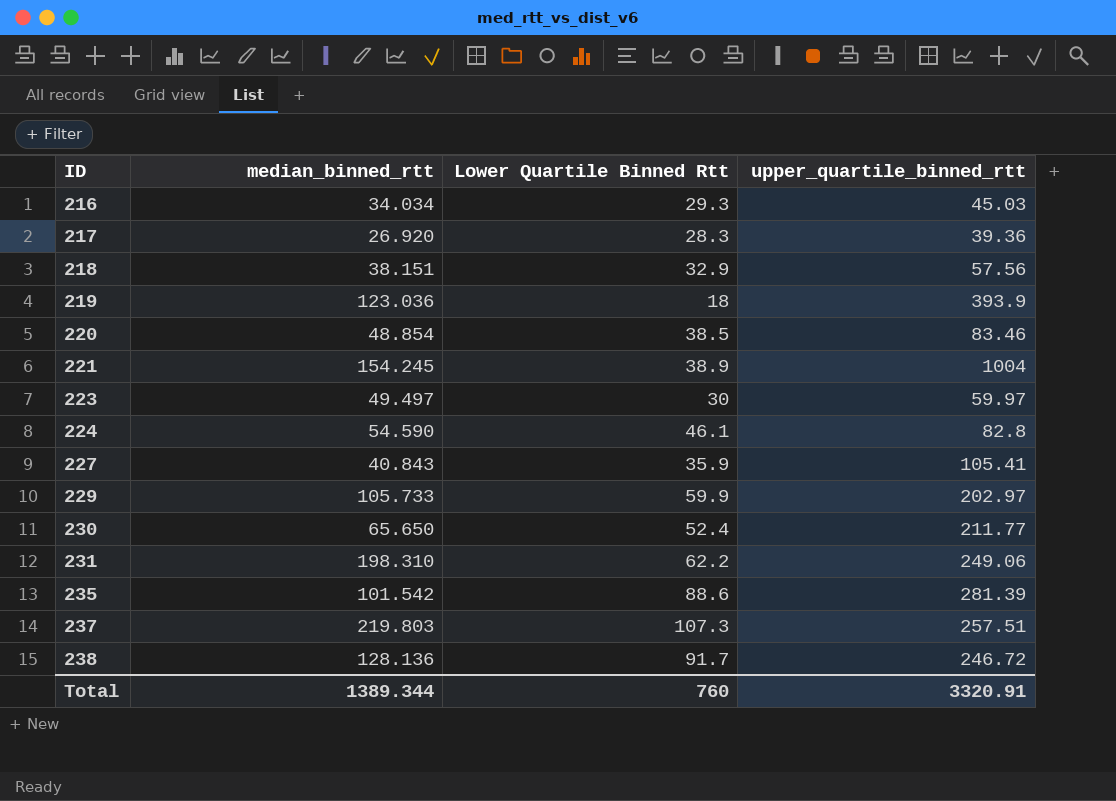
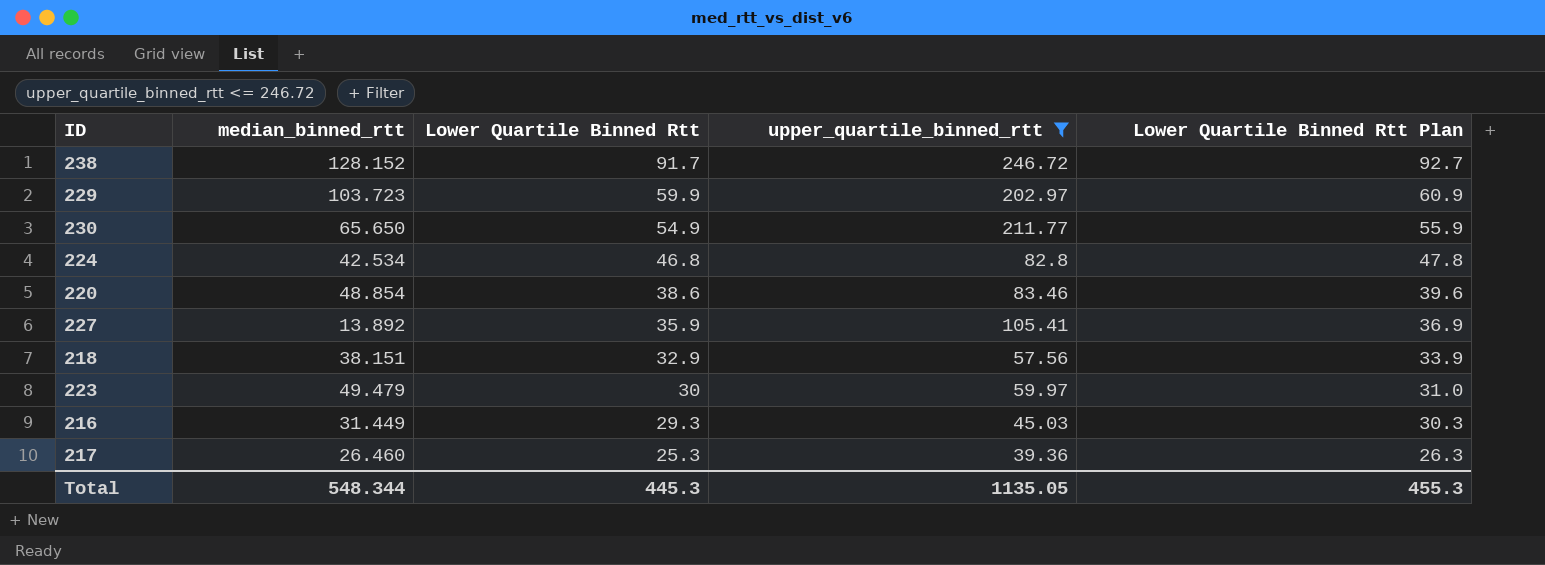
filter: none -> upper_quartile_binned_rtt <= 246.72
row order: ID ascending -> Lower Quartile Binned Rtt descending
column Lower Quartile Binned Rtt Plan | formula: none -> [Lower Quartile Binned Rtt] + 1
238 | median_binned_rtt: 128.136 -> 128.152
229 | median_binned_rtt: 105.733 -> 103.723
230 | Lower Quartile Binned Rtt: 52.4 -> 54.9
224 | median_binned_rtt: 54.590 -> 42.534
224 | Lower Quartile Binned Rtt: 46.1 -> 46.8
220 | Lower Quartile Binned Rtt: 38.5 -> 38.6
227 | median_binned_rtt: 40.843 -> 13.892
223 | median_binned_rtt: 49.497 -> 49.479
216 | median_binned_rtt: 34.034 -> 31.449
217 | median_binned_rtt: 26.920 -> 26.460
217 | Lower Quartile Binned Rtt: 28.3 -> 25.3
Total | median_binned_rtt: 1389.344 -> 548.344
Total | Lower Quartile Binned Rtt: 760 -> 445.3
Total | upper_quartile_binned_rtt: 3320.91 -> 1135.05

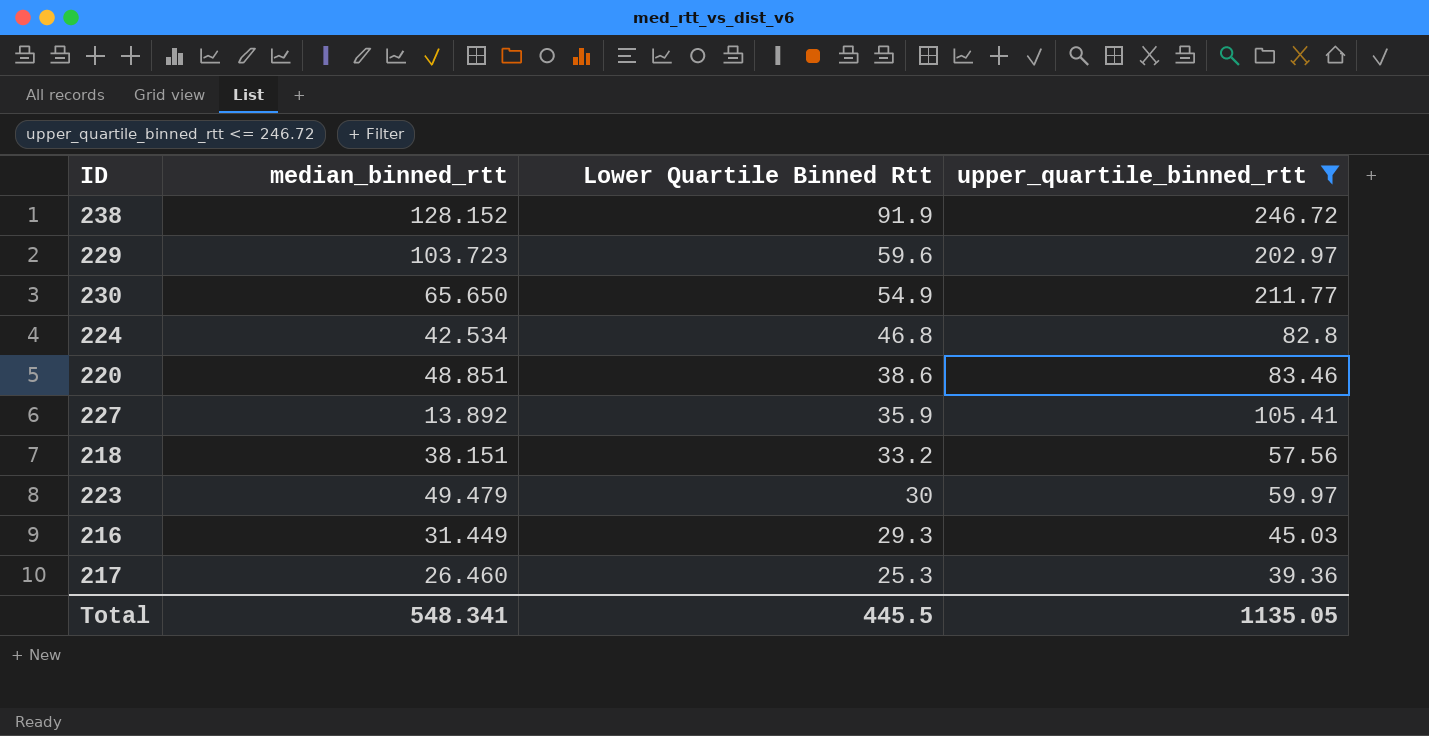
column Lower Quartile Binned Rtt Plan | formula: [Lower Quartile Binned Rtt] + 1 -> none
238 | Lower Quartile Binned Rtt: 91.7 -> 91.9
229 | Lower Quartile Binned Rtt: 59.9 -> 59.6
220 | median_binned_rtt: 48.854 -> 48.851
218 | Lower Quartile Binned Rtt: 32.9 -> 33.2
Total | median_binned_rtt: 548.344 -> 548.341
Total | Lower Quartile Binned Rtt: 445.3 -> 445.5

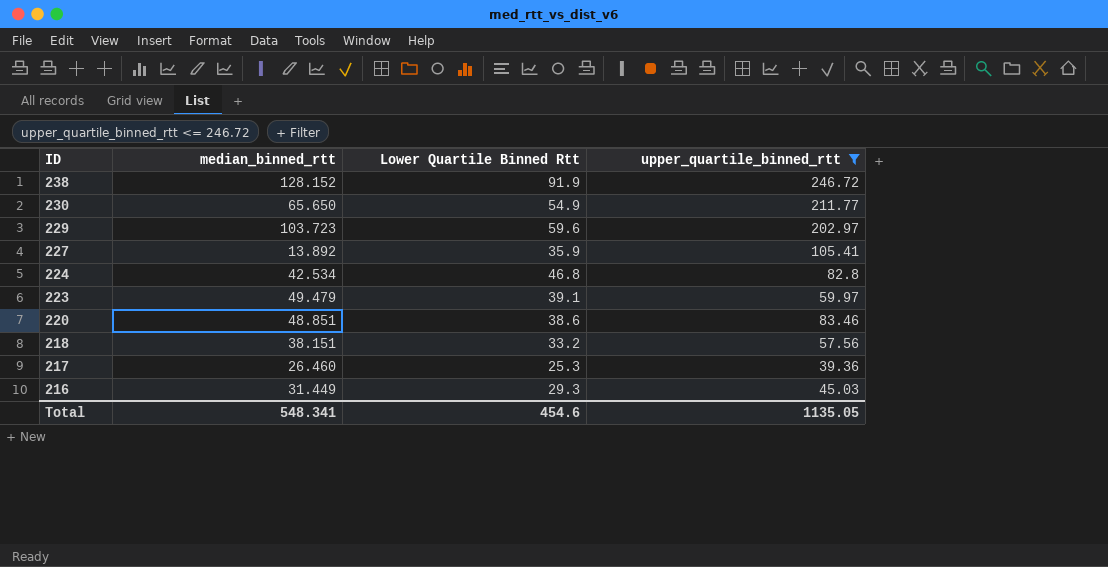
row order: Lower Quartile Binned Rtt descending -> ID descending
223 | Lower Quartile Binned Rtt: 30 -> 39.1
Total | Lower Quartile Binned Rtt: 445.5 -> 454.6

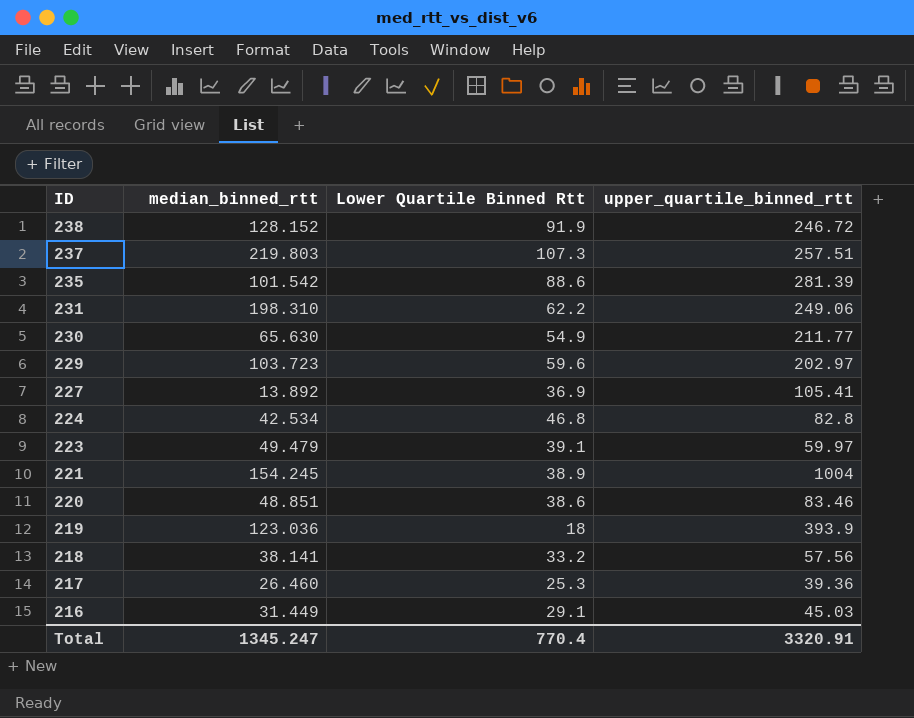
filter: upper_quartile_binned_rtt <= 246.72 -> none
230 | median_binned_rtt: 65.650 -> 65.630
227 | Lower Quartile Binned Rtt: 35.9 -> 36.9
218 | median_binned_rtt: 38.151 -> 38.141
216 | Lower Quartile Binned Rtt: 29.3 -> 29.1
Total | median_binned_rtt: 548.341 -> 1345.247
Total | Lower Quartile Binned Rtt: 454.6 -> 770.4
Total | upper_quartile_binned_rtt: 1135.05 -> 3320.91

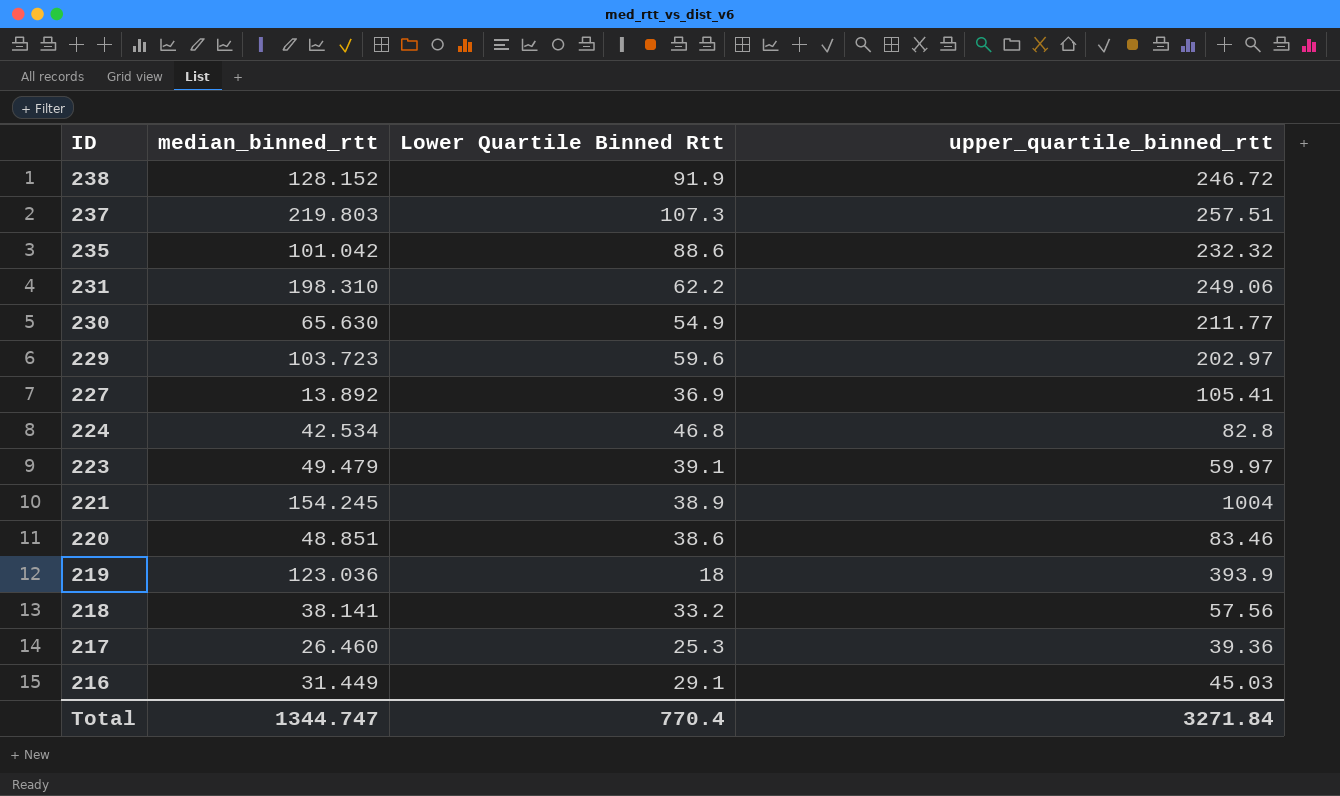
235 | median_binned_rtt: 101.542 -> 101.042
235 | upper_quartile_binned_rtt: 281.39 -> 232.32
Total | median_binned_rtt: 1345.247 -> 1344.747
Total | upper_quartile_binned_rtt: 3320.91 -> 3271.84

